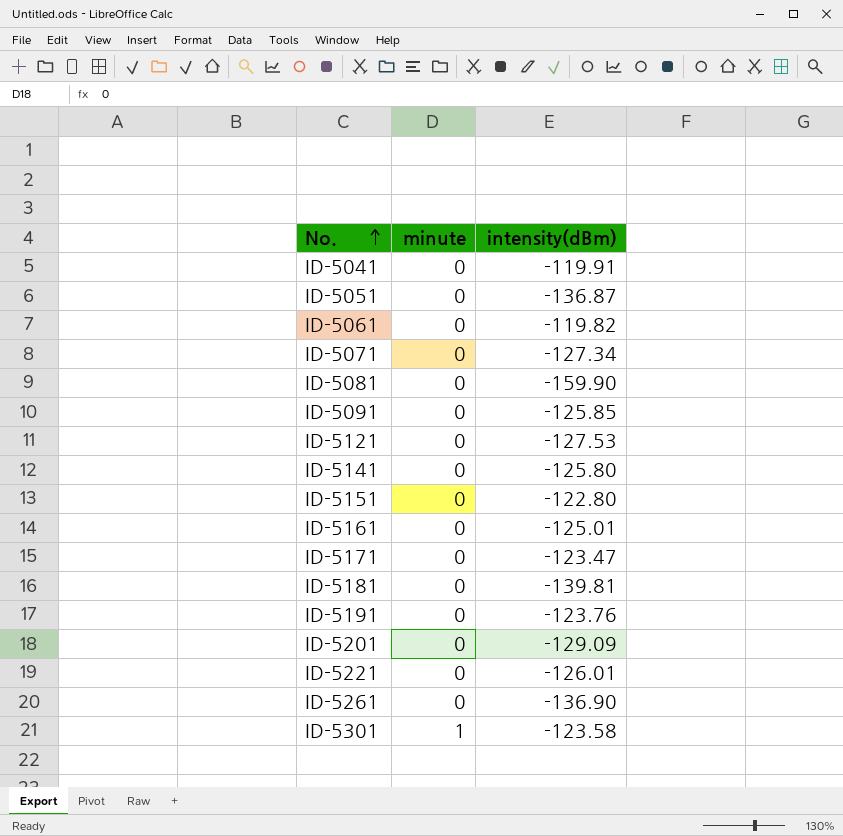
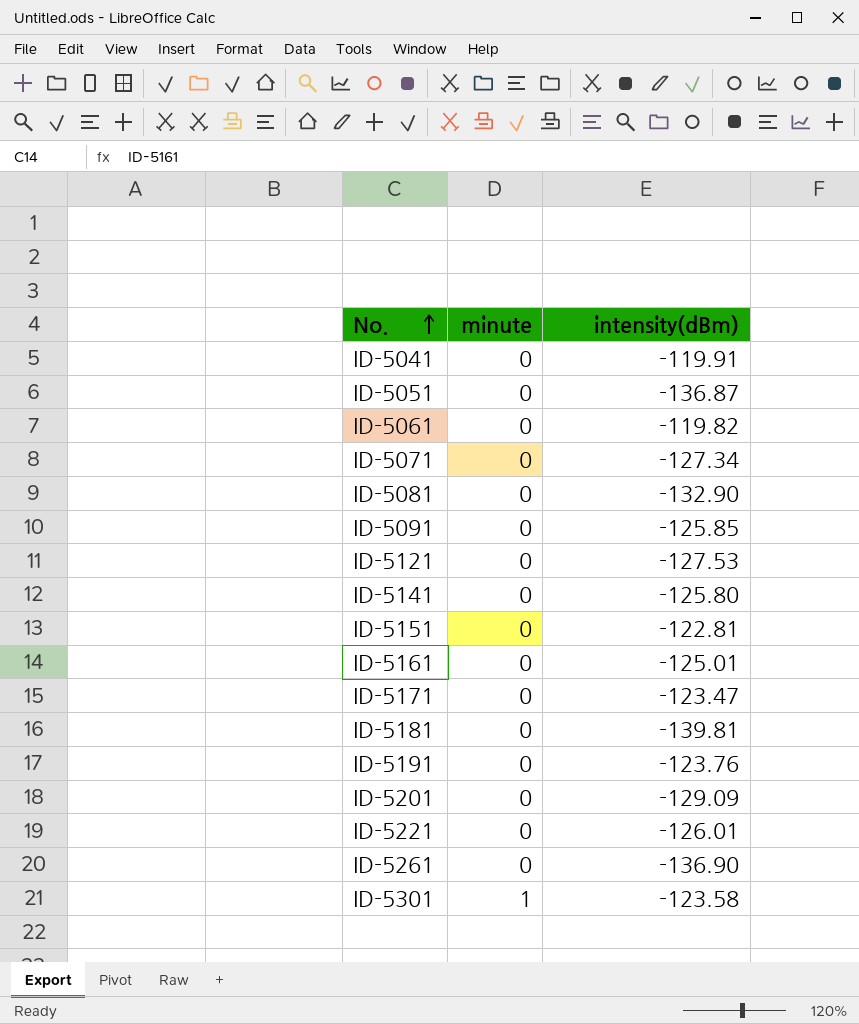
ID-5081 | intensity(dBm): -159.90 -> -132.90
ID-5151 | intensity(dBm): -122.80 -> -122.81

